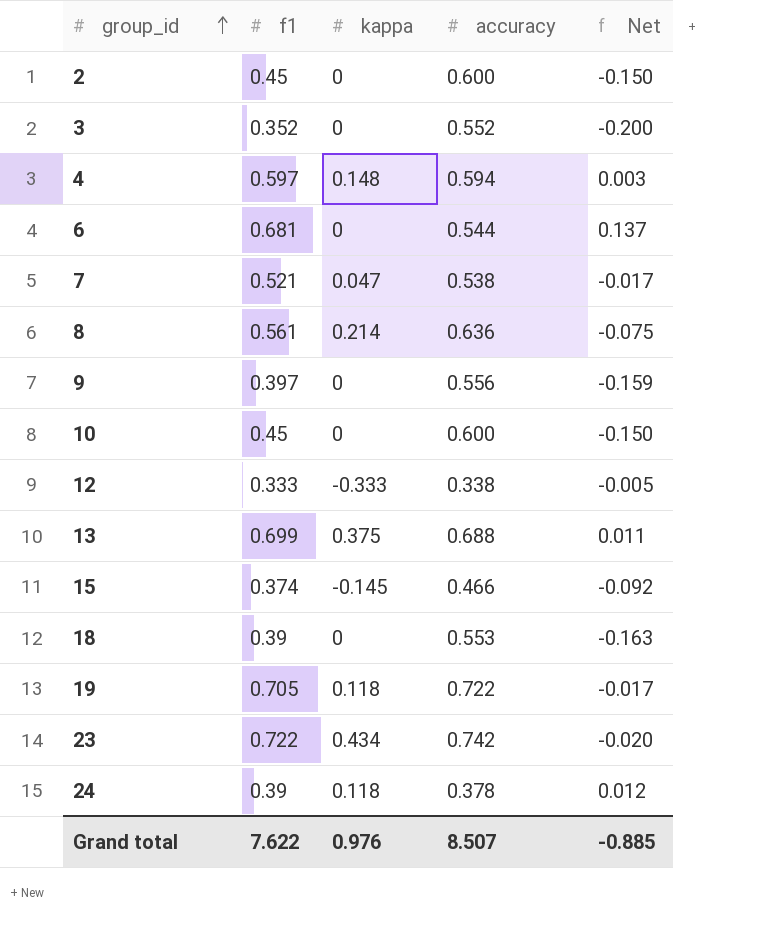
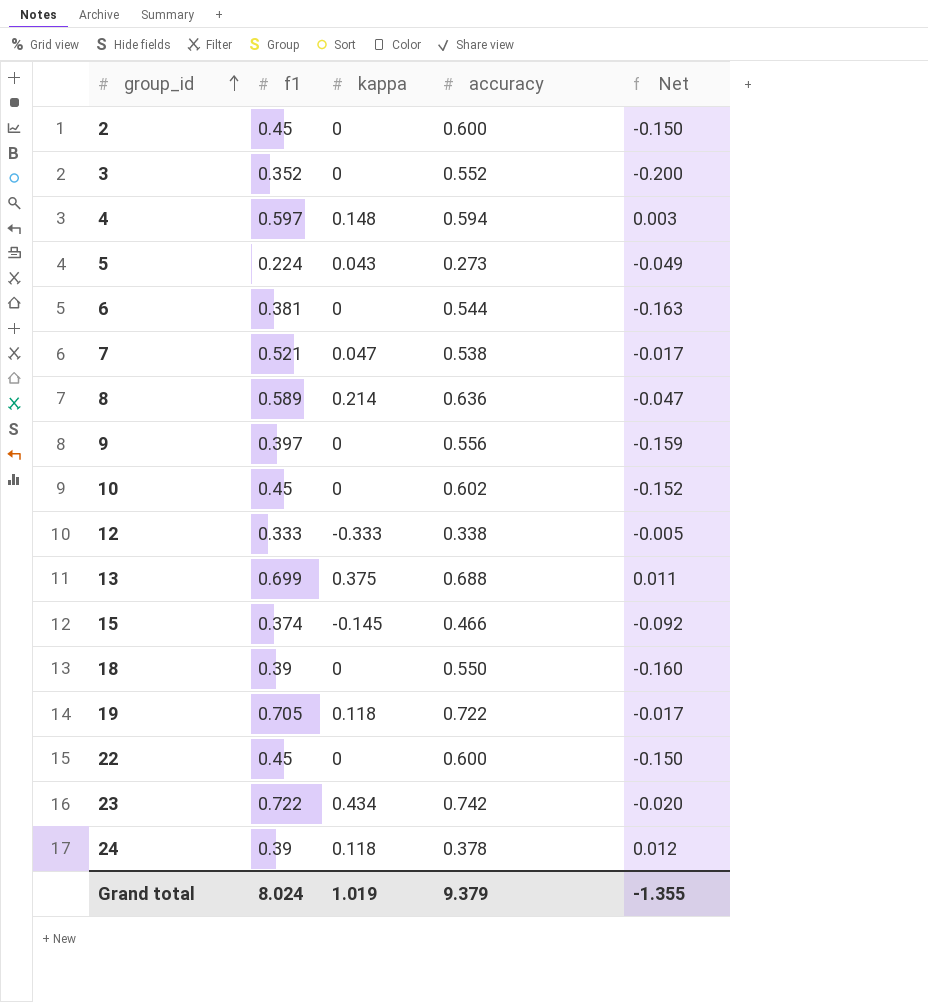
row 5: none -> 0.224 | 0.043 | 0.273 | -0.049
6 | f1: 0.681 -> 0.381
6 | Net: 0.137 -> -0.163
8 | f1: 0.561 -> 0.589
8 | Net: -0.075 -> -0.047
10 | accuracy: 0.600 -> 0.602
10 | Net: -0.150 -> -0.152
18 | accuracy: 0.553 -> 0.550
18 | Net: -0.163 -> -0.160
row 22: none -> 0.45 | 0 | 0.600 | -0.150
Grand total | f1: 7.622 -> 8.024
Grand total | kappa: 0.976 -> 1.019
Grand total | accuracy: 8.507 -> 9.379
Grand total | Net: -0.885 -> -1.355

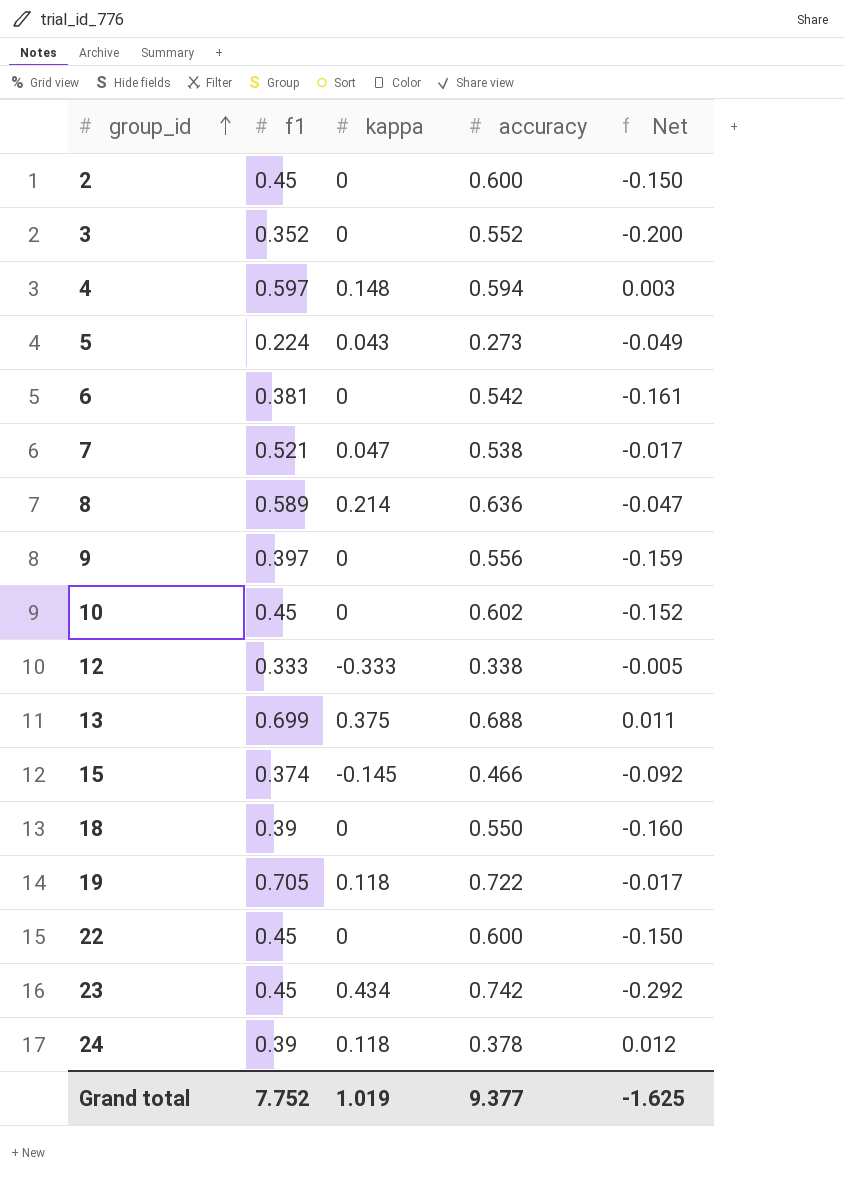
6 | accuracy: 0.544 -> 0.542
6 | Net: -0.163 -> -0.161
23 | f1: 0.722 -> 0.45
23 | Net: -0.020 -> -0.292
Grand total | f1: 8.024 -> 7.752
Grand total | accuracy: 9.379 -> 9.377
Grand total | Net: -1.355 -> -1.625

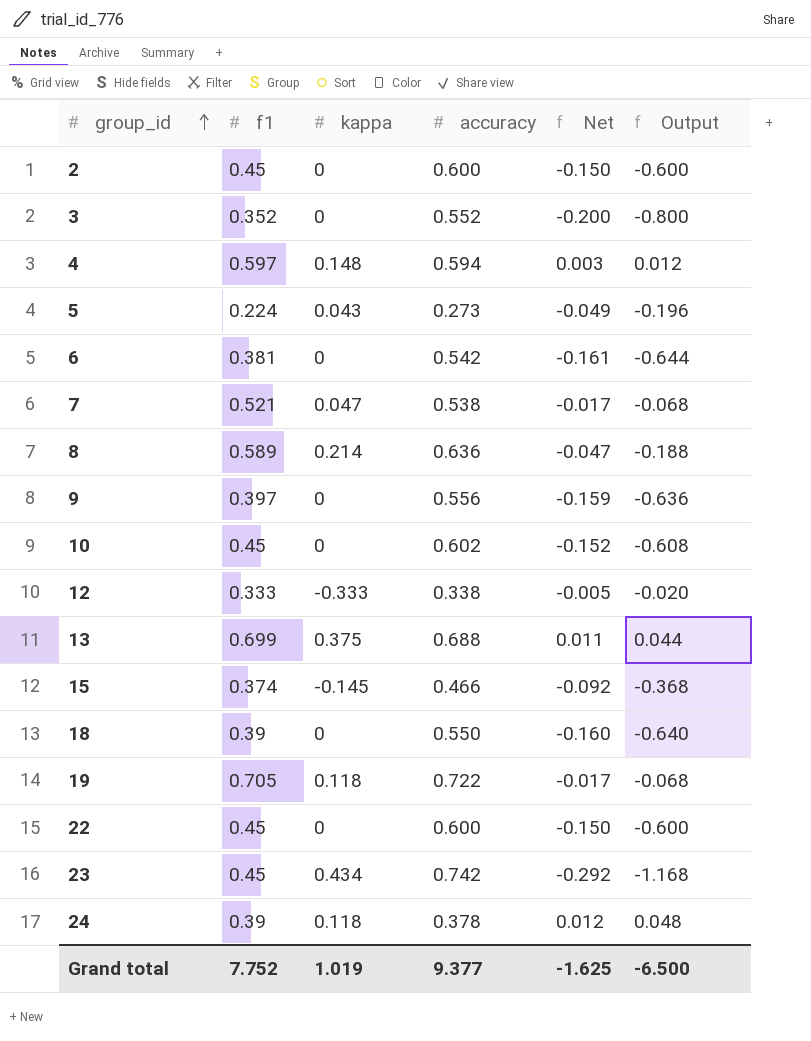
column Output | formula: none -> [Net] * 4

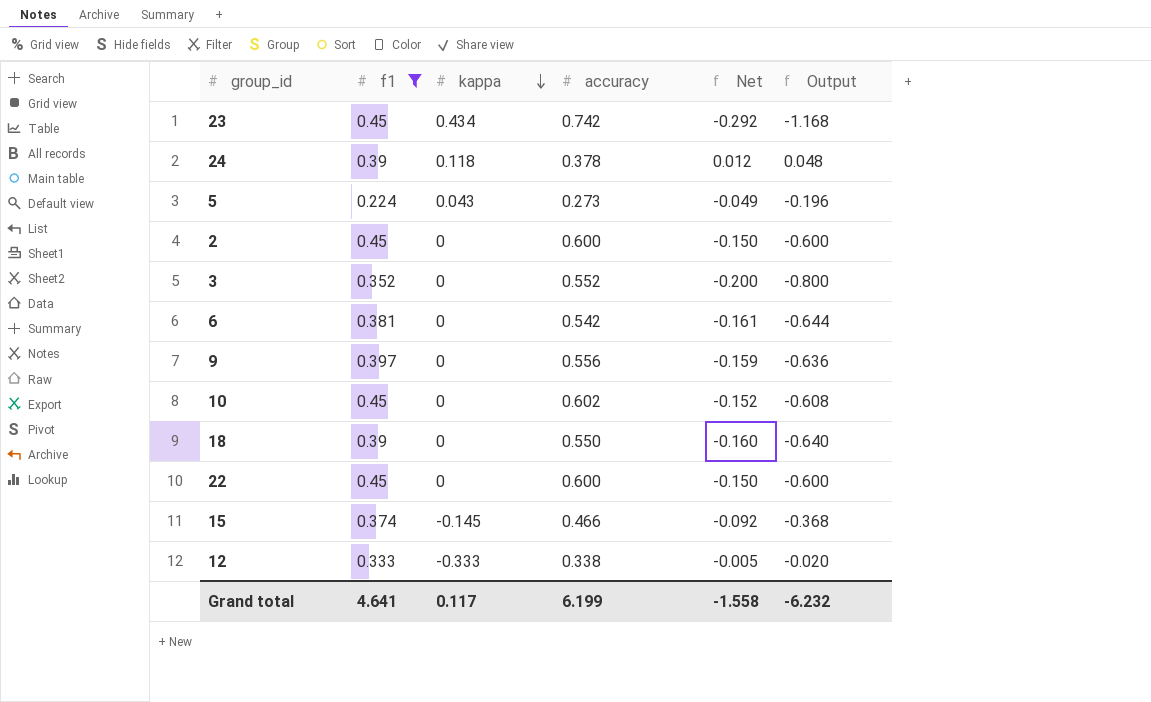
filter: none -> f1 <= 0.45
row order: group_id ascending -> kappa descending
Grand total | f1: 7.752 -> 4.641
Grand total | kappa: 1.019 -> 0.117
Grand total | accuracy: 9.377 -> 6.199
Grand total | Net: -1.625 -> -1.558
Grand total | Output: -6.500 -> -6.232

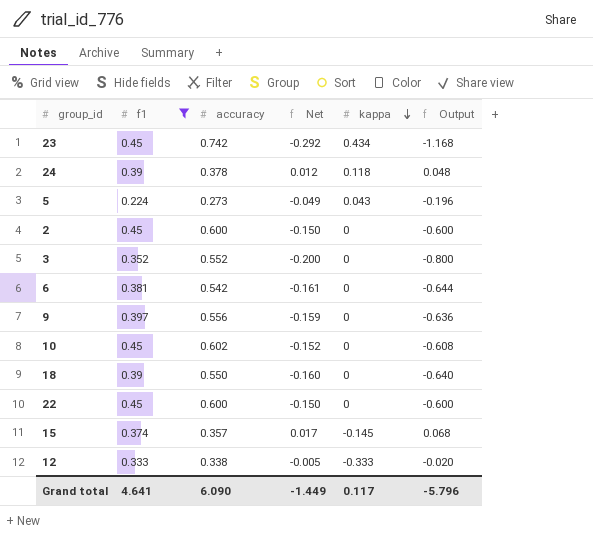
column kappa | position: 3 -> 5
15 | accuracy: 0.466 -> 0.357
15 | Net: -0.092 -> 0.017
15 | Output: -0.368 -> 0.068
Grand total | accuracy: 6.199 -> 6.090
Grand total | Net: -1.558 -> -1.449
Grand total | Output: -6.232 -> -5.796

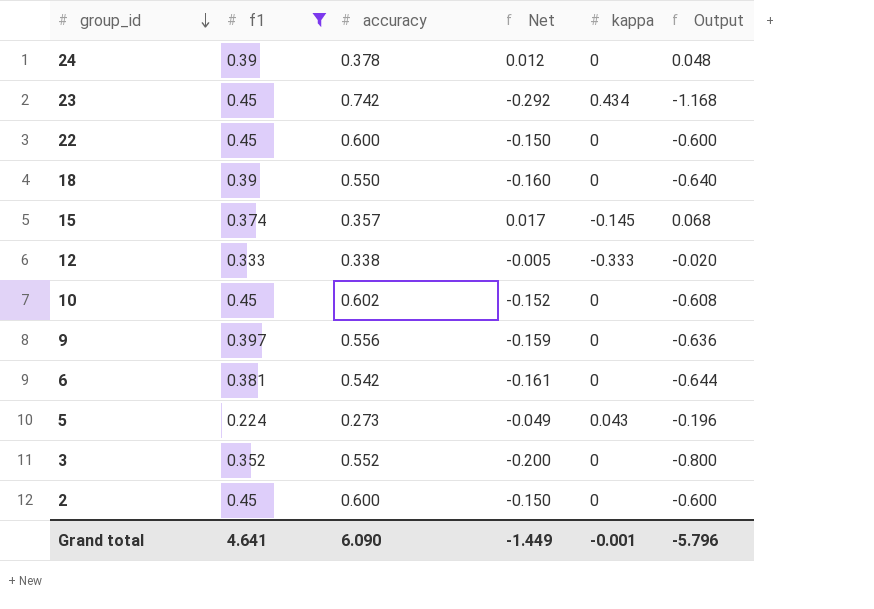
row order: kappa descending -> group_id descending
24 | kappa: 0.118 -> 0
Grand total | kappa: 0.117 -> -0.001

